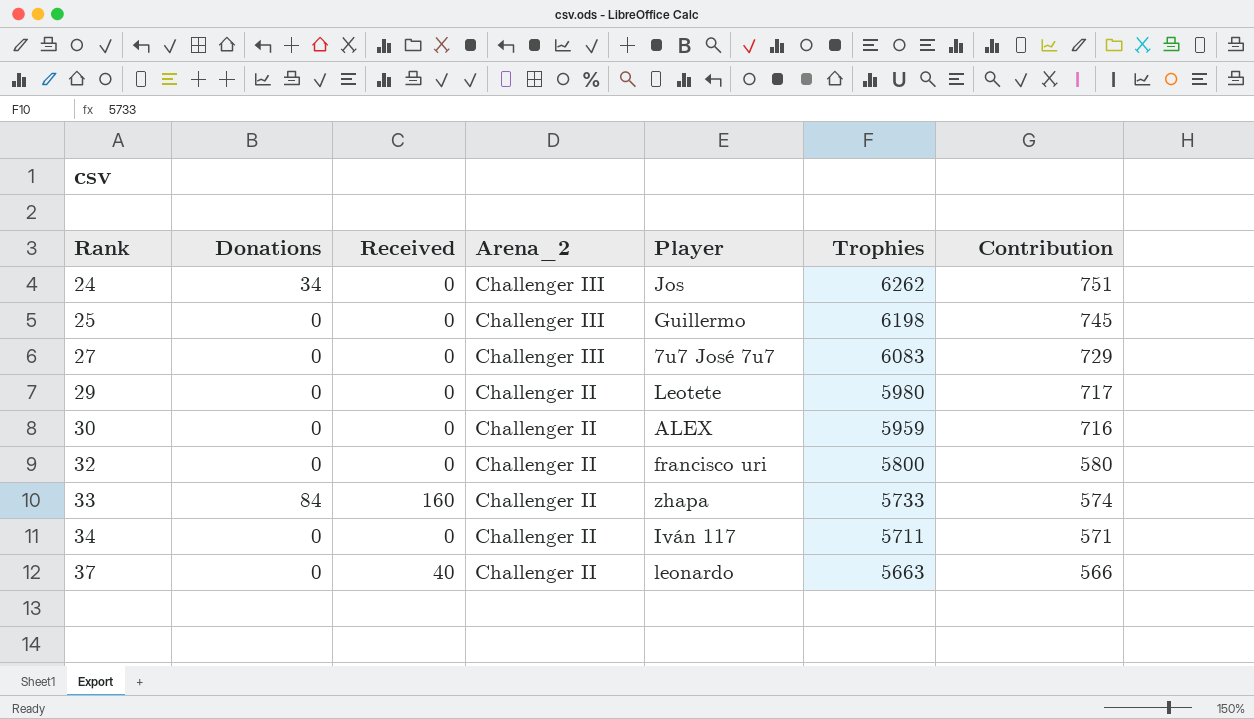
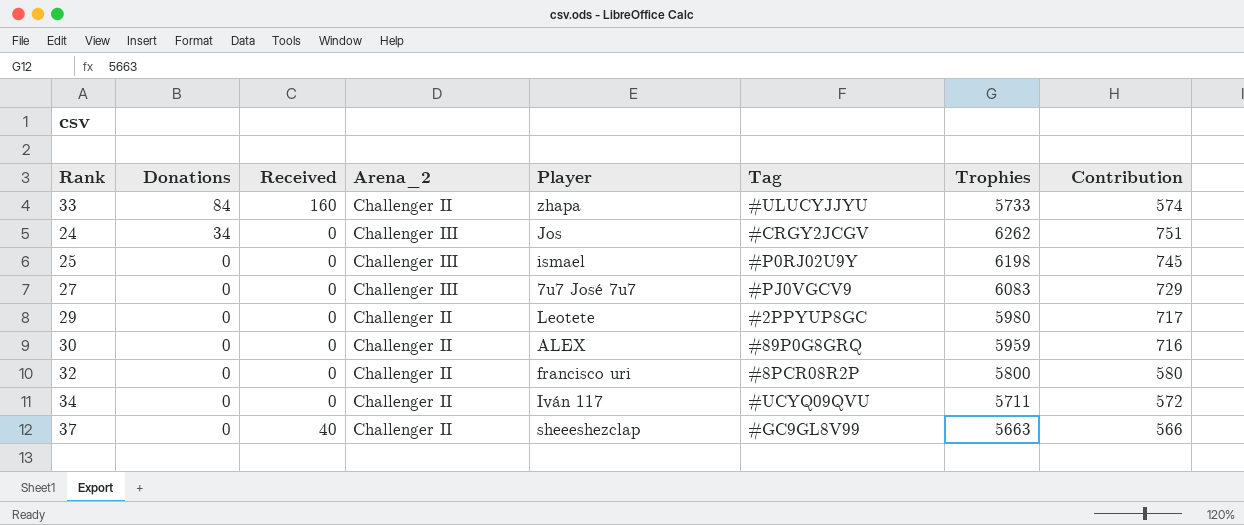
row order: Rank ascending -> Donations descending
column Tag | position: none -> 6
25 | Player: Guillermo -> ismael
34 | Contribution: 571 -> 572
37 | Player: leonardo -> sheeeshezclap

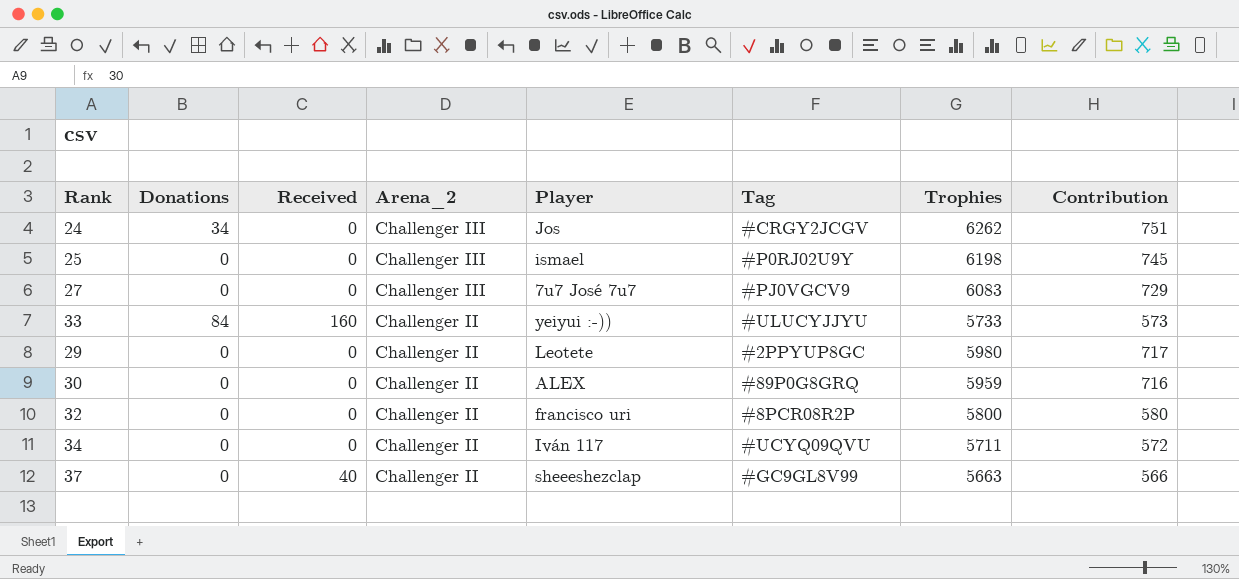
row order: Donations descending -> Arena_2 descending
33 | Player: zhapa -> yeiyui :-))
33 | Contribution: 574 -> 573

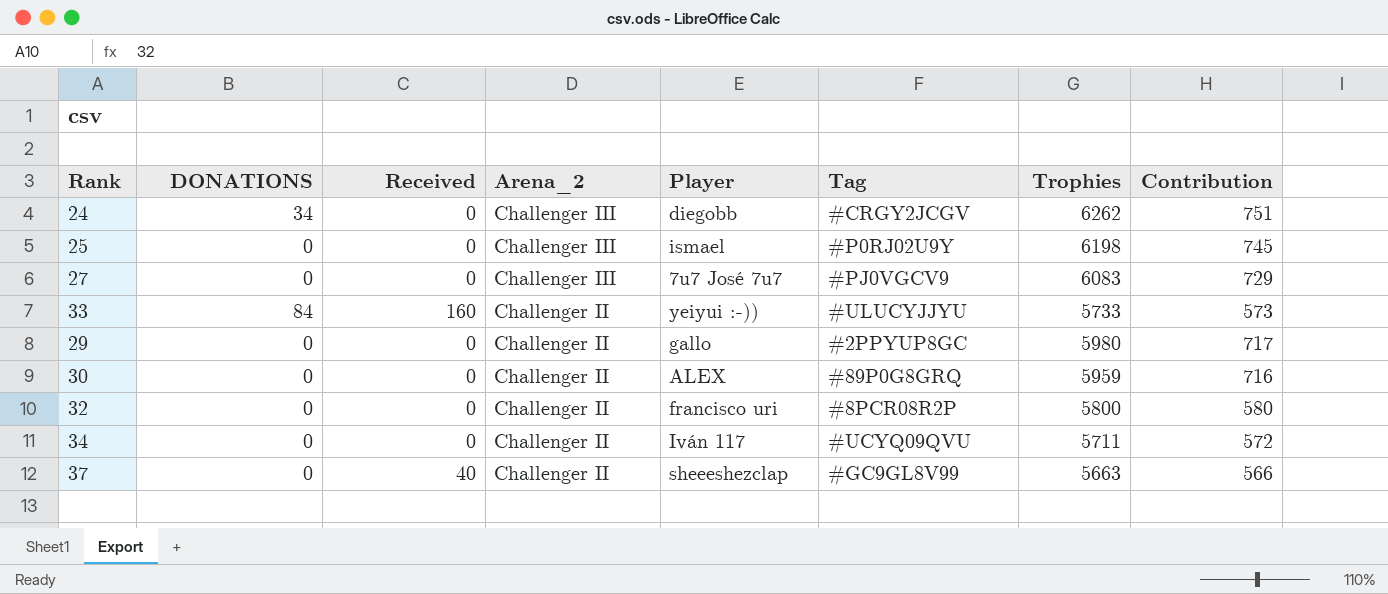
column name: Donations -> DONATIONS
24 | Player: Jos -> diegobb
29 | Player: Leotete -> gallo

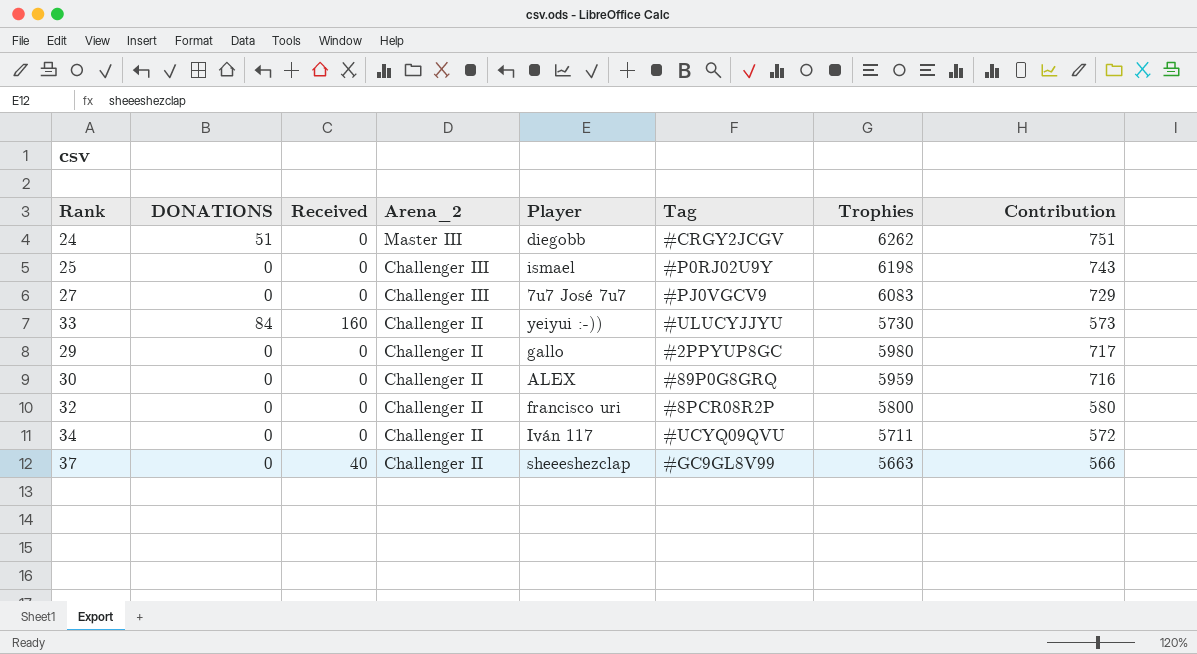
24 | DONATIONS: 34 -> 51
24 | Arena_2: Challenger III -> Master III
25 | Contribution: 745 -> 743
33 | Trophies: 5733 -> 5730

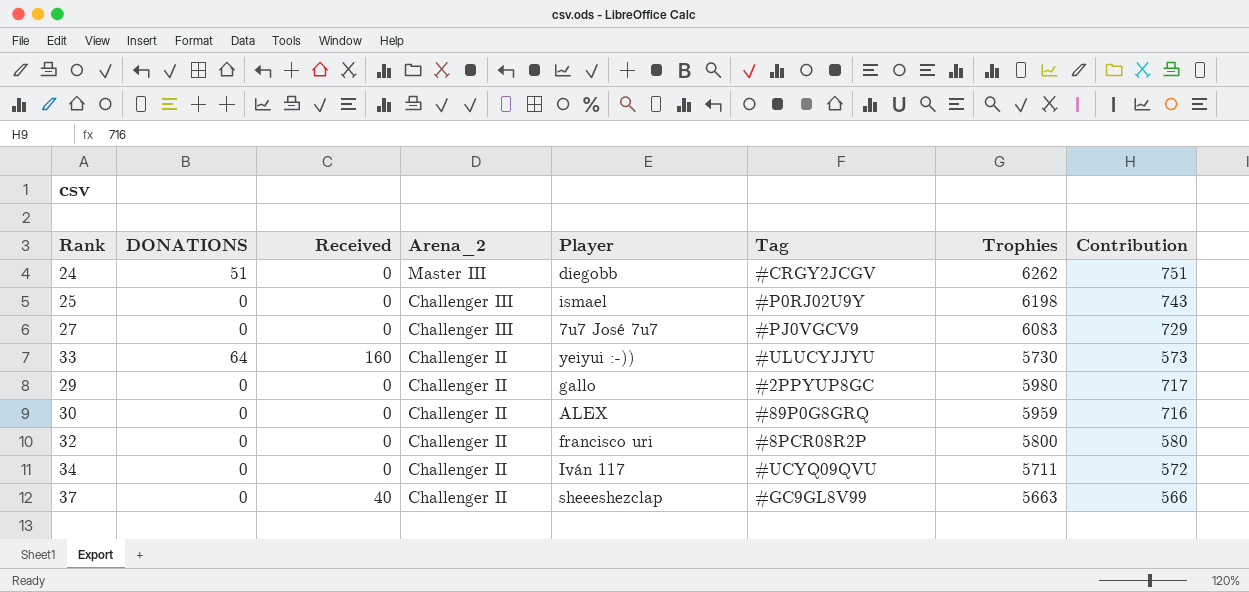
33 | DONATIONS: 84 -> 64

